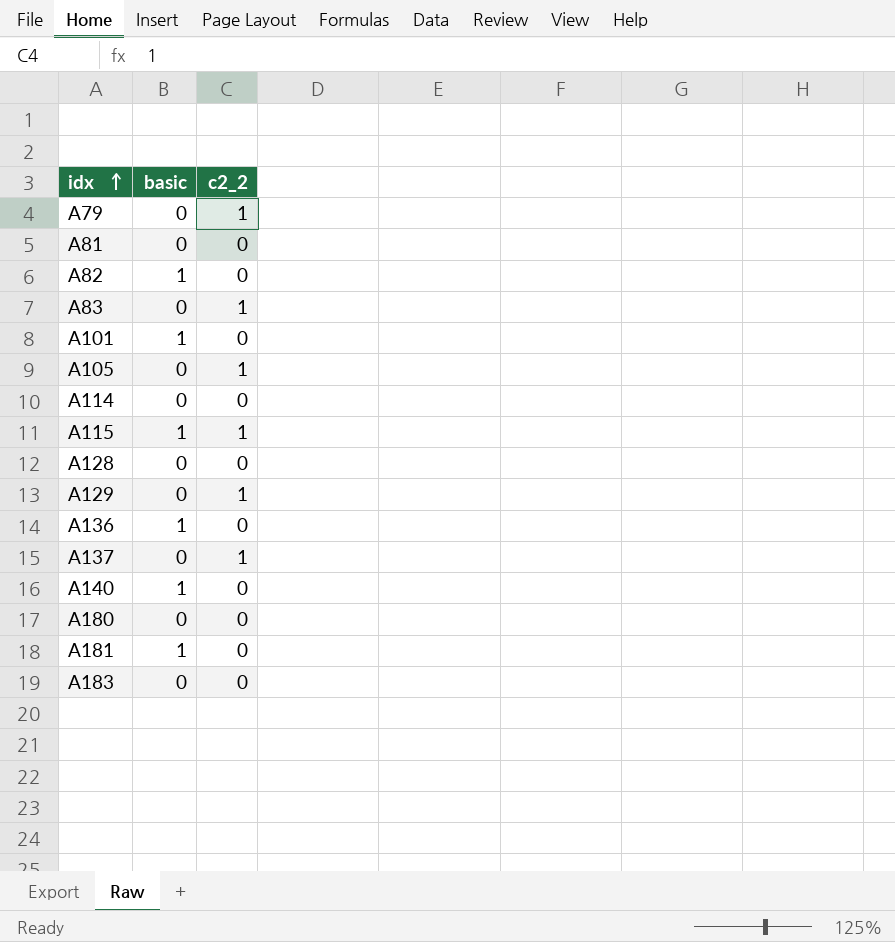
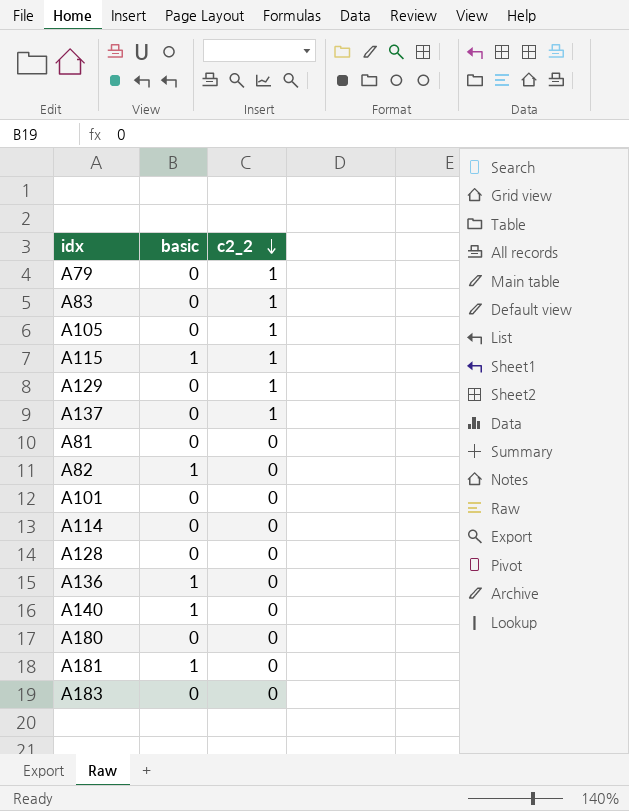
row order: idx ascending -> c2_2 descending
A101 | basic: 1 -> 0

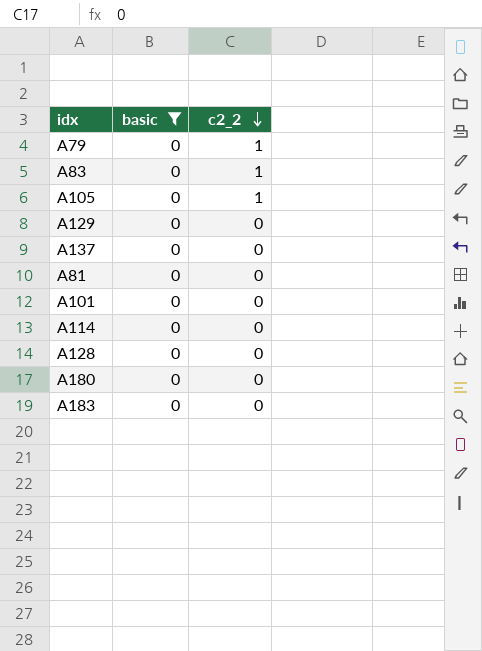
filter: none -> basic = 0
A129 | c2_2: 1 -> 0
A137 | c2_2: 1 -> 0

